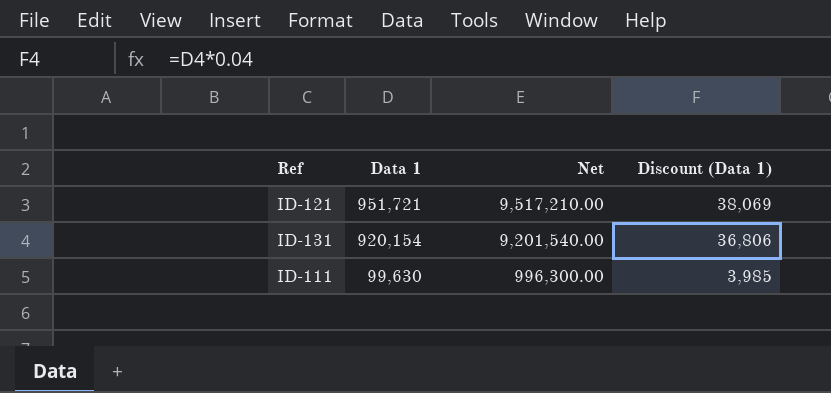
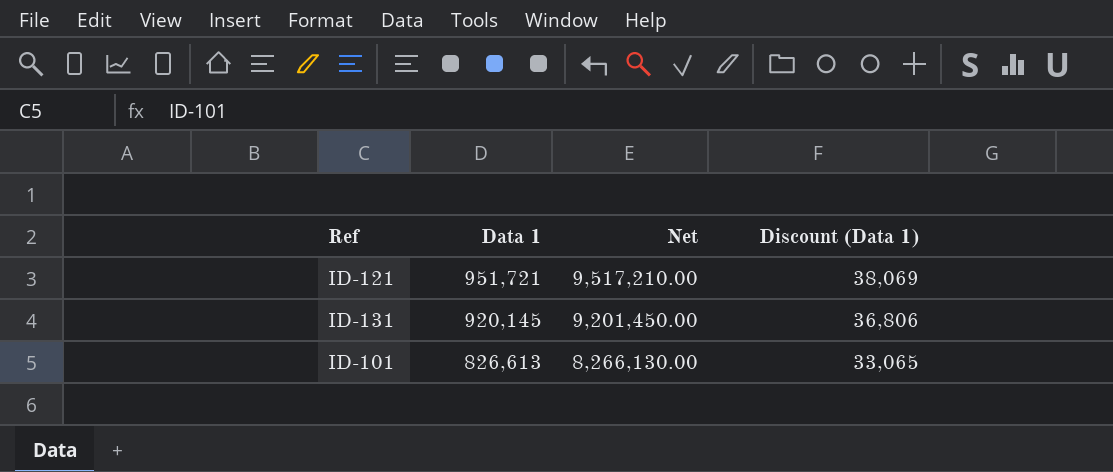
row ID-111: 99,630 | 996,300.00 | 3,985 -> none
ID-131 | Data 1: 920,154 -> 920,145
ID-131 | Net: 9,201,540.00 -> 9,201,450.00
row ID-101: none -> 826,613 | 8,266,130.00 | 33,065

